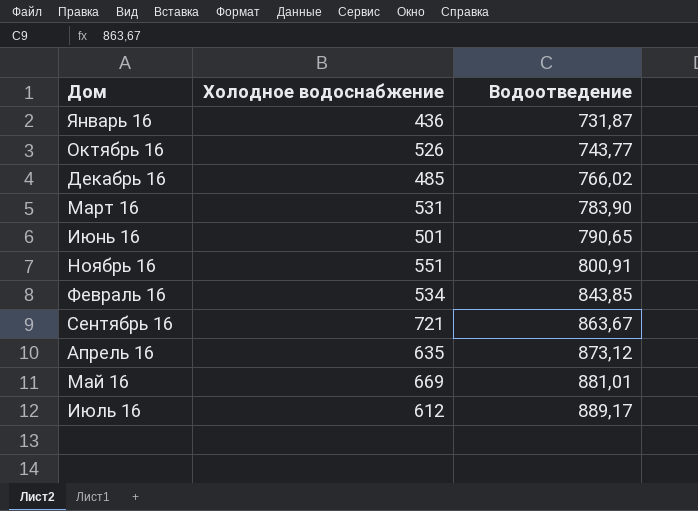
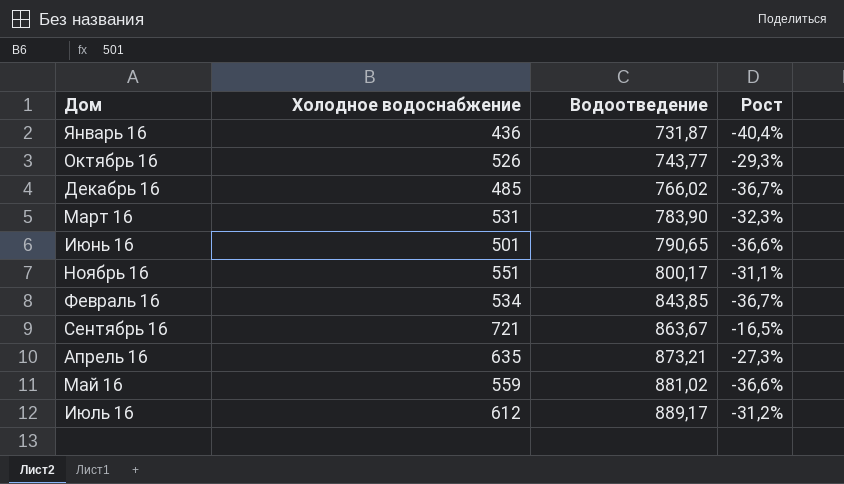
column Рост | formula: none -> ([Холодное водоснабжение] - [Водоотведение]) / [Водоотведение]
Ноябрь 16 | Водоотведение: 800,91 -> 800,17
Апрель 16 | Водоотведение: 873,12 -> 873,21
Май 16 | Холодное водоснабжение: 669 -> 559
Май 16 | Водоотведение: 881,01 -> 881,02

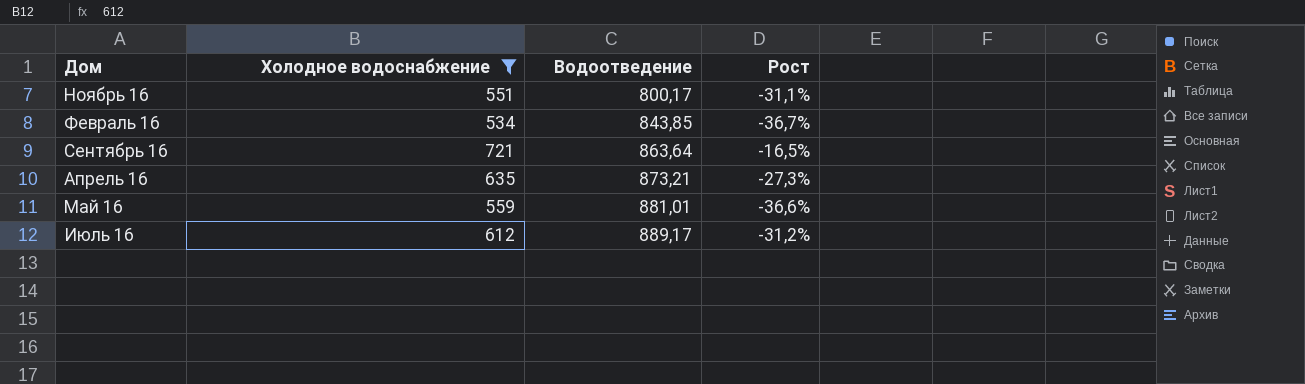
filter: none -> Холодное водоснабжение >= 534
Сентябрь 16 | Водоотведение: 863,67 -> 863,64
Май 16 | Водоотведение: 881,02 -> 881,01

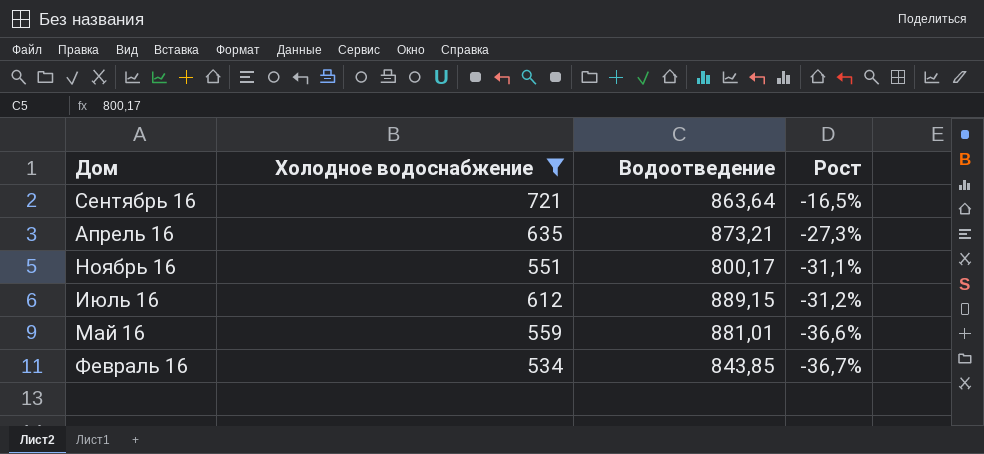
row order: Водоотведение ascending -> Рост descending
Июль 16 | Водоотведение: 889,17 -> 889,15

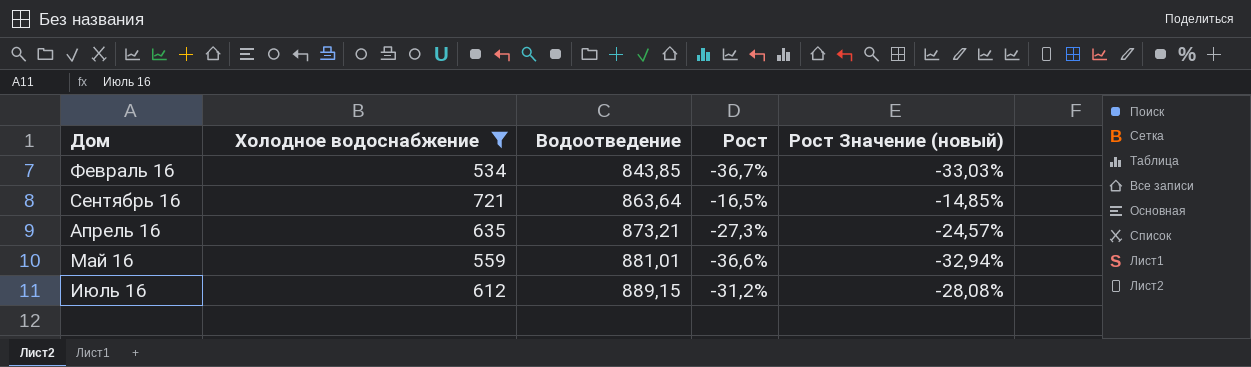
row order: Рост descending -> Водоотведение ascending
column Рост Значение (новый) | formula: none -> [Рост] * 0,9
row Ноябрь 16: 551 | 800,17 | -31,1% -> none

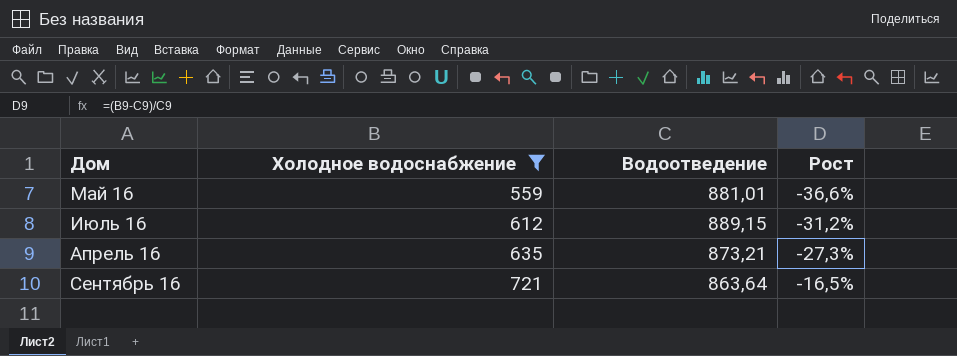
row order: Водоотведение ascending -> Холодное водоснабжение ascending
column Рост Значение (новый) | formula: [Рост] * 0,9 -> none
row Февраль 16: 534 | 843,85 | -36,7% | -33,03% -> none

